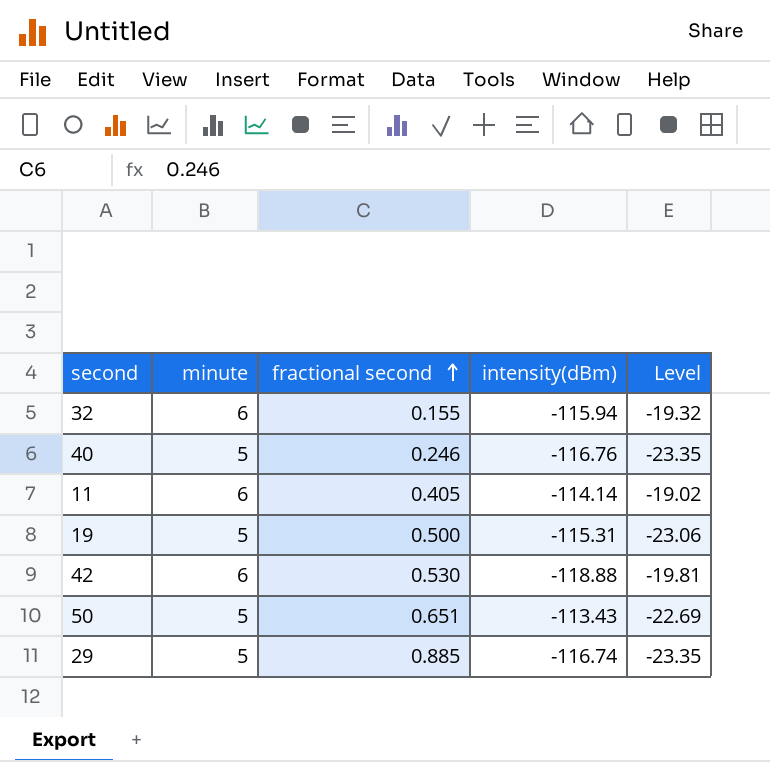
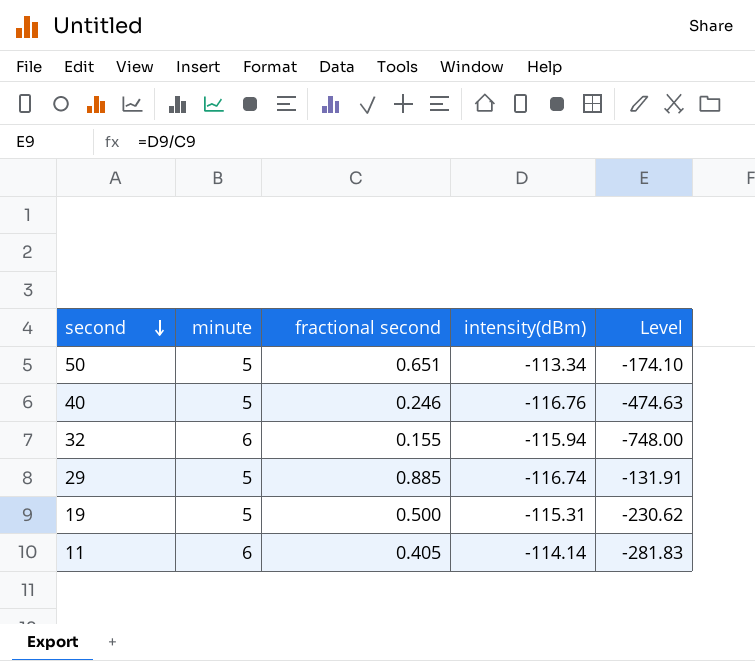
row order: fractional second ascending -> second descending
column Level | formula: [intensity(dBm)] / [minute] -> [intensity(dBm)] / [fractional second]
row 42: 6 | 0.530 | -118.88 | -19.81 -> none
50 | intensity(dBm): -113.43 -> -113.34

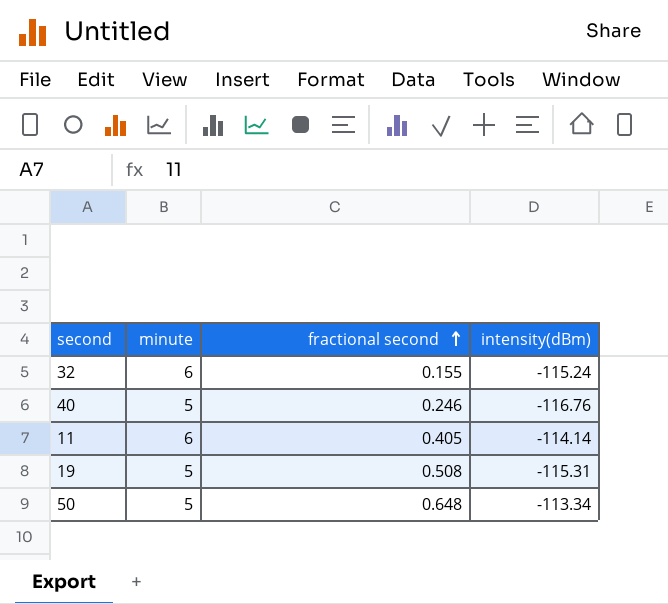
row order: second descending -> fractional second ascending
column Level | formula: [intensity(dBm)] / [fractional second] -> none
row 29: 5 | 0.885 | -116.74 | -131.91 -> none
32 | intensity(dBm): -115.94 -> -115.24
19 | fractional second: 0.500 -> 0.508
50 | fractional second: 0.651 -> 0.648

